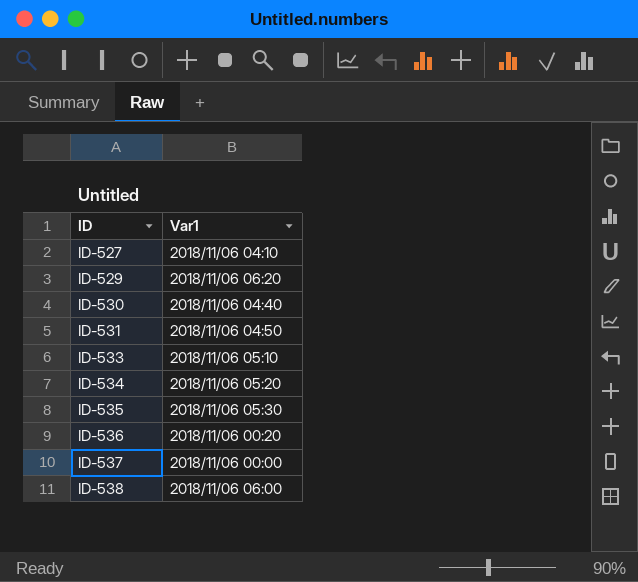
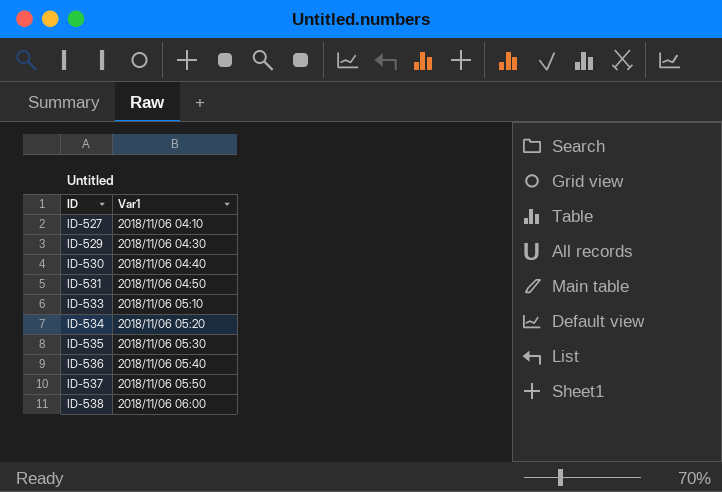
ID-529 | Var1: 2018/11/06 06:20 -> 2018/11/06 04:30
ID-536 | Var1: 2018/11/06 00:20 -> 2018/11/06 05:40
ID-537 | Var1: 2018/11/06 00:00 -> 2018/11/06 05:50

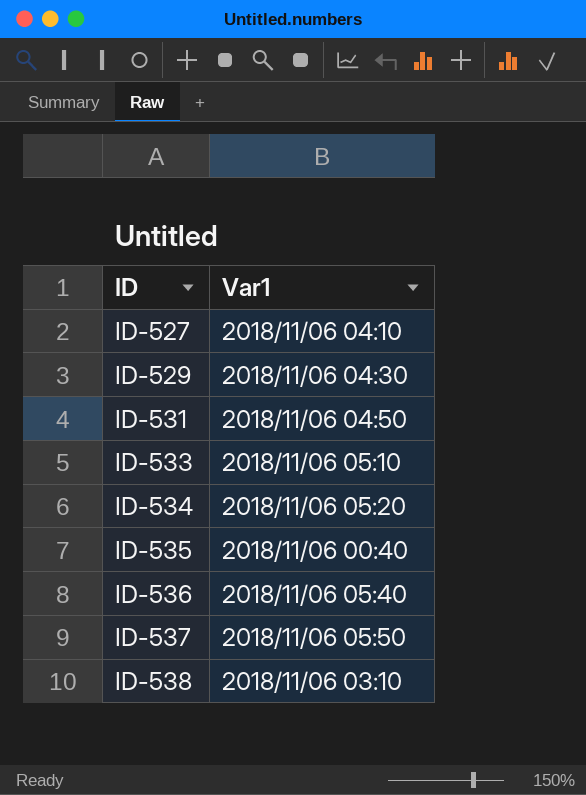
row ID-530: 2018/11/06 04:40 -> none
ID-535 | Var1: 2018/11/06 05:30 -> 2018/11/06 00:40
ID-538 | Var1: 2018/11/06 06:00 -> 2018/11/06 03:10

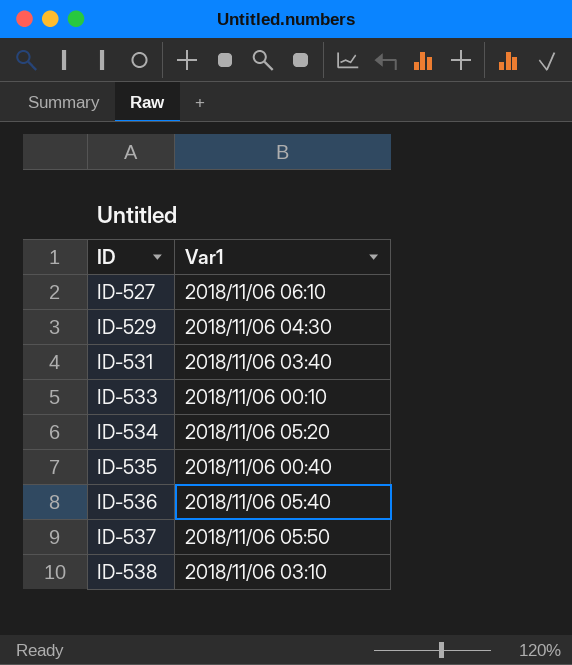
ID-527 | Var1: 2018/11/06 04:10 -> 2018/11/06 06:10
ID-531 | Var1: 2018/11/06 04:50 -> 2018/11/06 03:40
ID-533 | Var1: 2018/11/06 05:10 -> 2018/11/06 00:10

